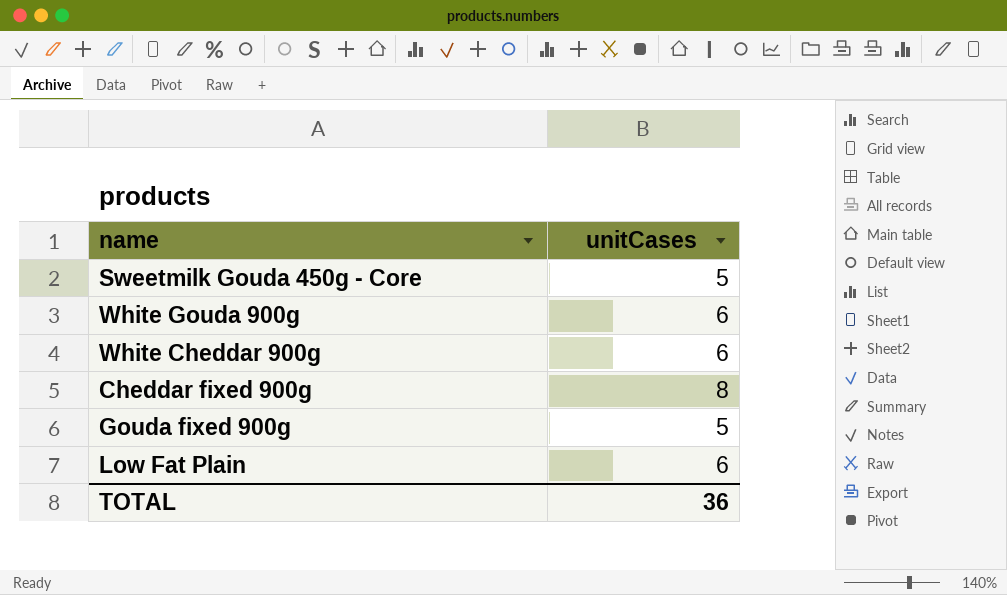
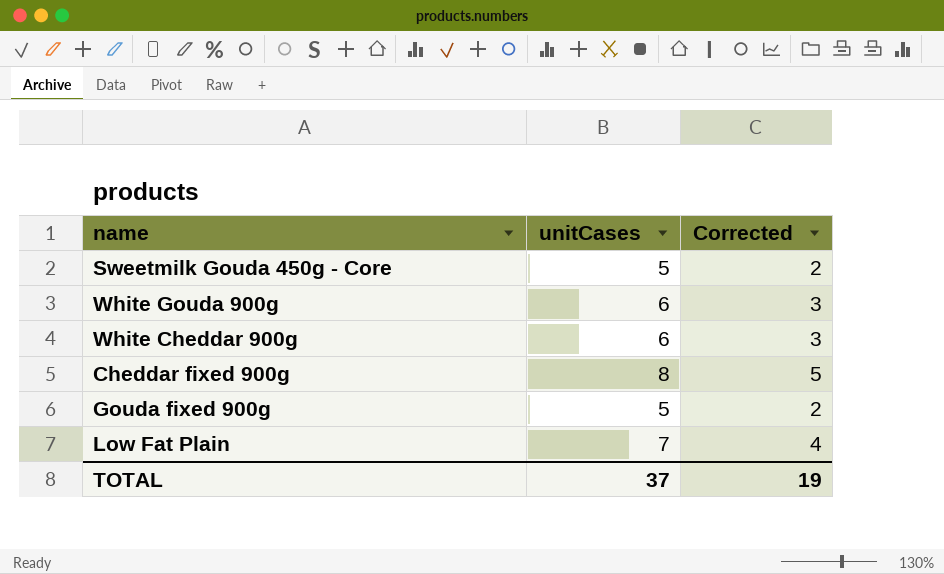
column Corrected | formula: none -> [unitCases] - 3
Low Fat Plain | unitCases: 6 -> 7
TOTAL | unitCases: 36 -> 37

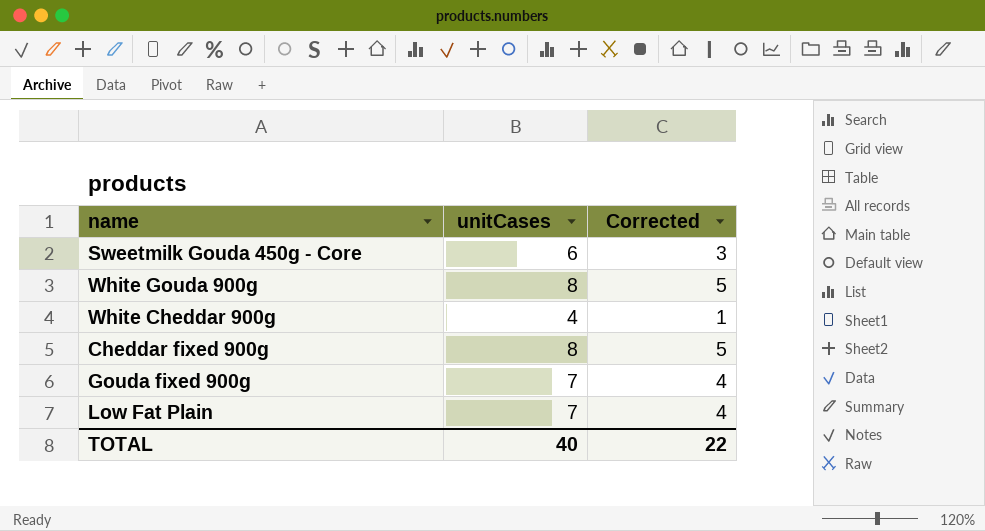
Sweetmilk Gouda 450g - Core | unitCases: 5 -> 6
Sweetmilk Gouda 450g - Core | Corrected: 2 -> 3
White Gouda 900g | unitCases: 6 -> 8
White Gouda 900g | Corrected: 3 -> 5
White Cheddar 900g | unitCases: 6 -> 4
White Cheddar 900g | Corrected: 3 -> 1
Gouda fixed 900g | unitCases: 5 -> 7
Gouda fixed 900g | Corrected: 2 -> 4
TOTAL | unitCases: 37 -> 40
TOTAL | Corrected: 19 -> 22

